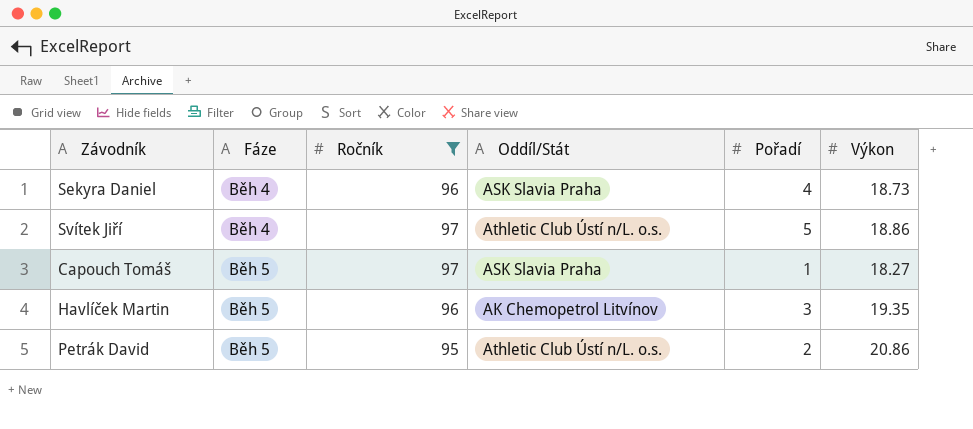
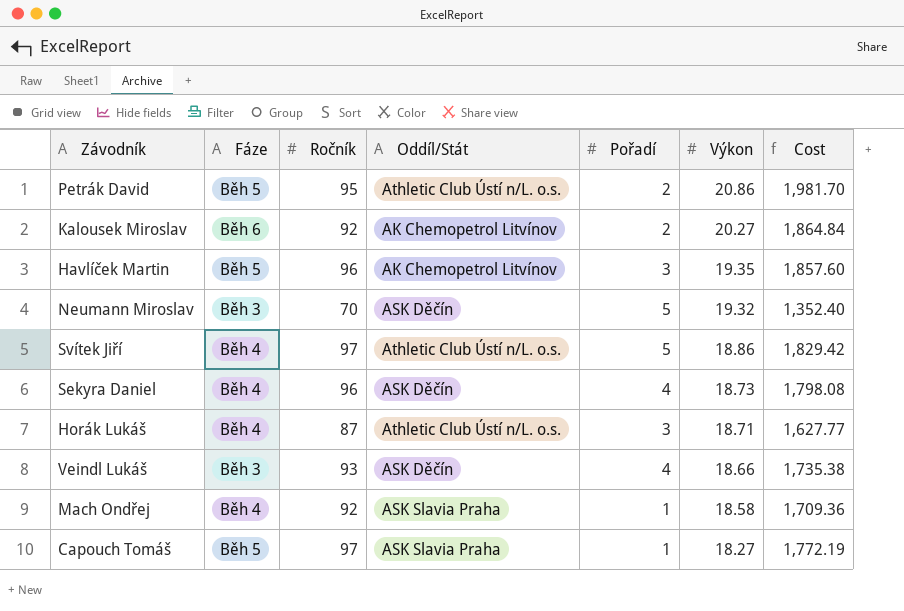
filter: Ročník >= 95 -> none
row order: Fáze ascending -> Výkon descending
column Cost | formula: none -> [Ročník] * [Výkon]
Sekyra Daniel | Oddíl/Stát: ASK Slavia Praha -> ASK Děčín

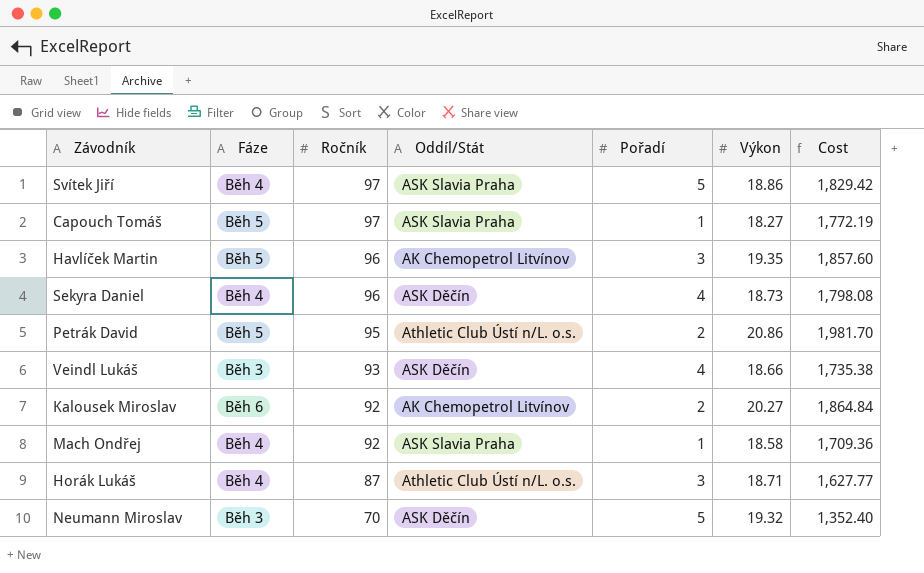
row order: Výkon descending -> Ročník descending
Svítek Jiří | Oddíl/Stát: Athletic Club Ústí n/L. o.s. -> ASK Slavia Praha

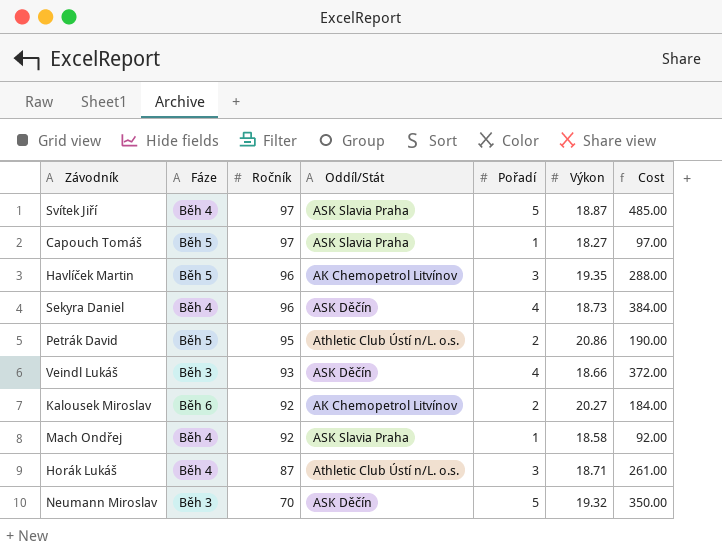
column Cost | formula: [Ročník] * [Výkon] -> [Ročník] * [Pořadí]
Svítek Jiří | Výkon: 18.86 -> 18.87

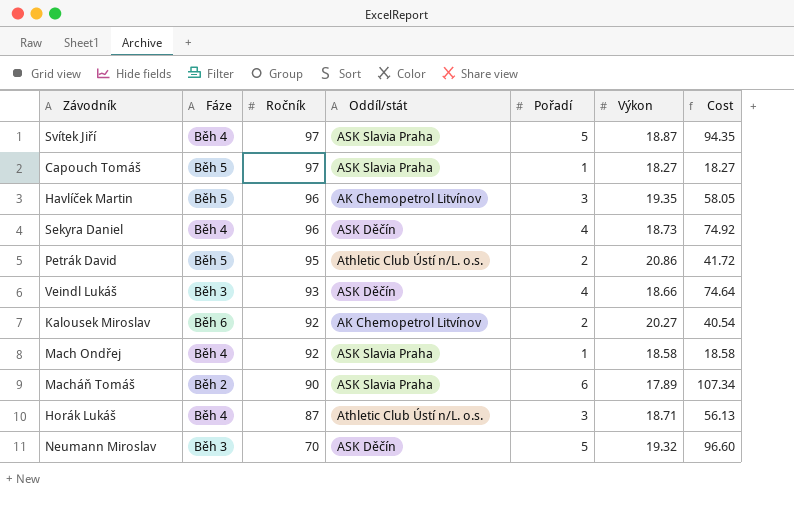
column name: Oddíl/Stát -> Oddíl/stát
column Cost | formula: [Ročník] * [Pořadí] -> [Pořadí] * [Výkon]
row Macháň Tomáš: none -> Běh 2 | 90 | ASK Slavia Praha | 6 | 17.89 | 107.34

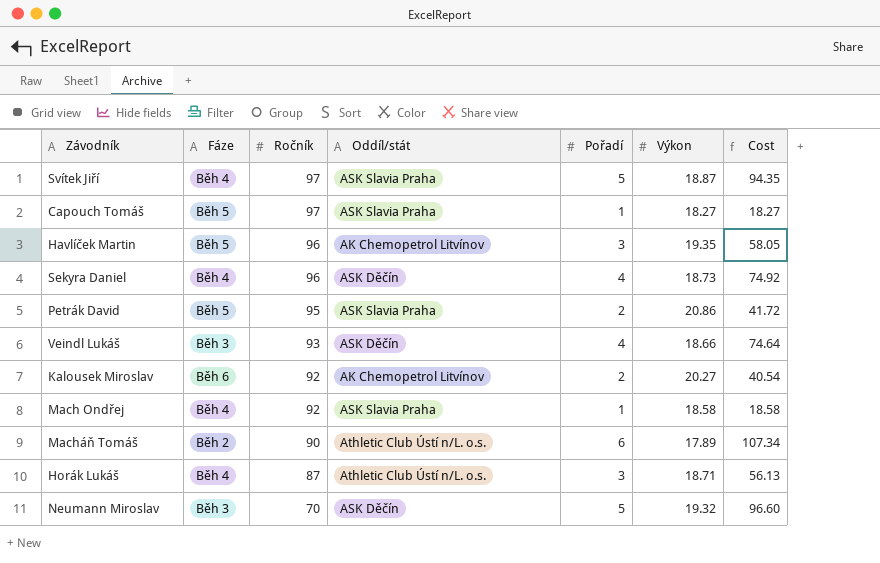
Petrák David | Oddíl/stát: Athletic Club Ústí n/L. o.s. -> ASK Slavia Praha
Macháň Tomáš | Oddíl/stát: ASK Slavia Praha -> Athletic Club Ústí n/L. o.s.

